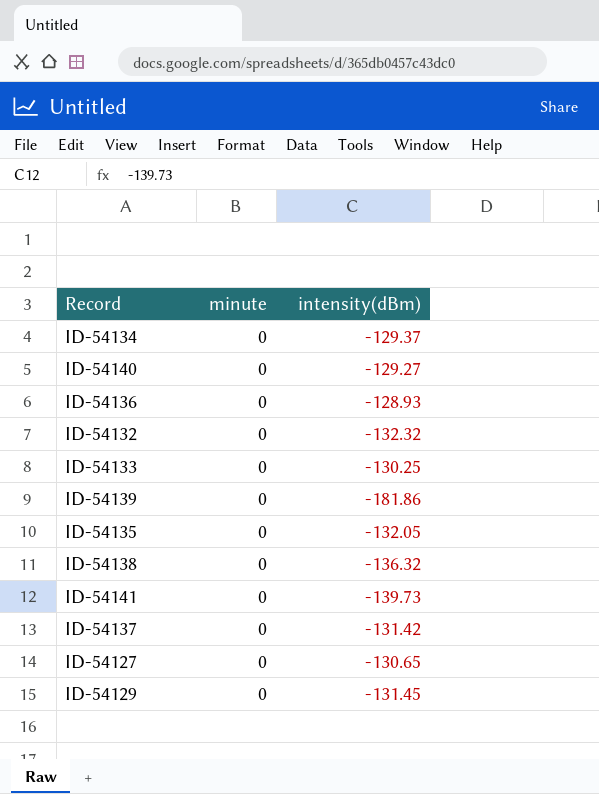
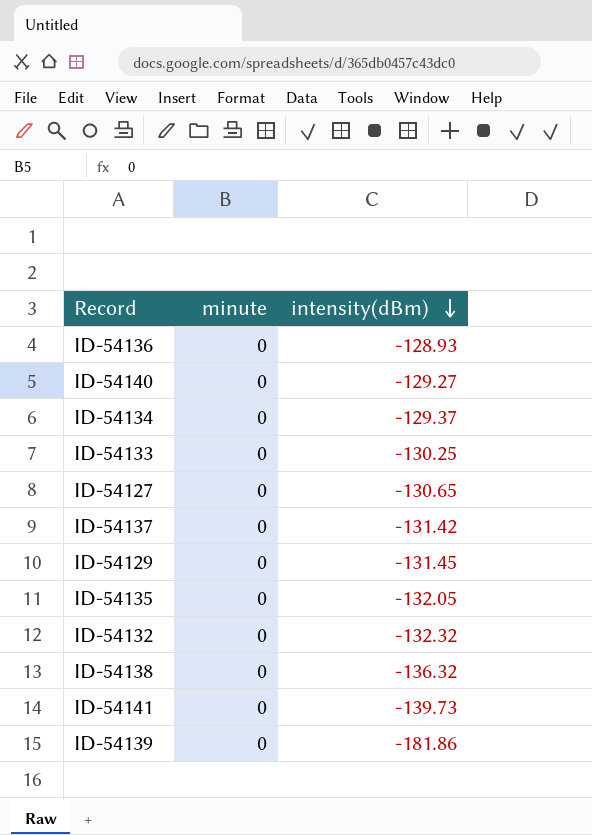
row order: none -> intensity(dBm) descending

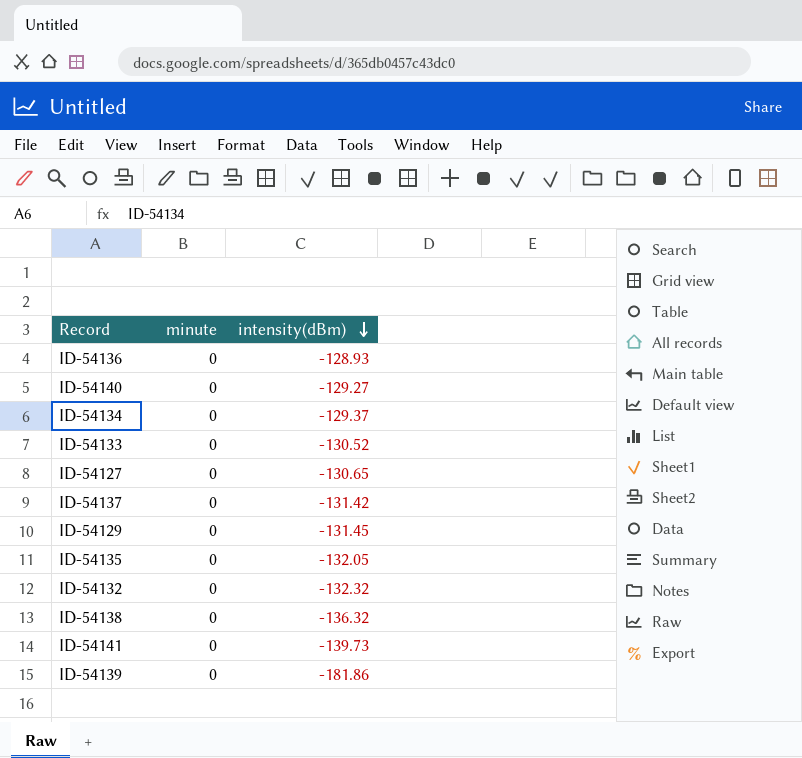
ID-54133 | intensity(dBm): -130.25 -> -130.52

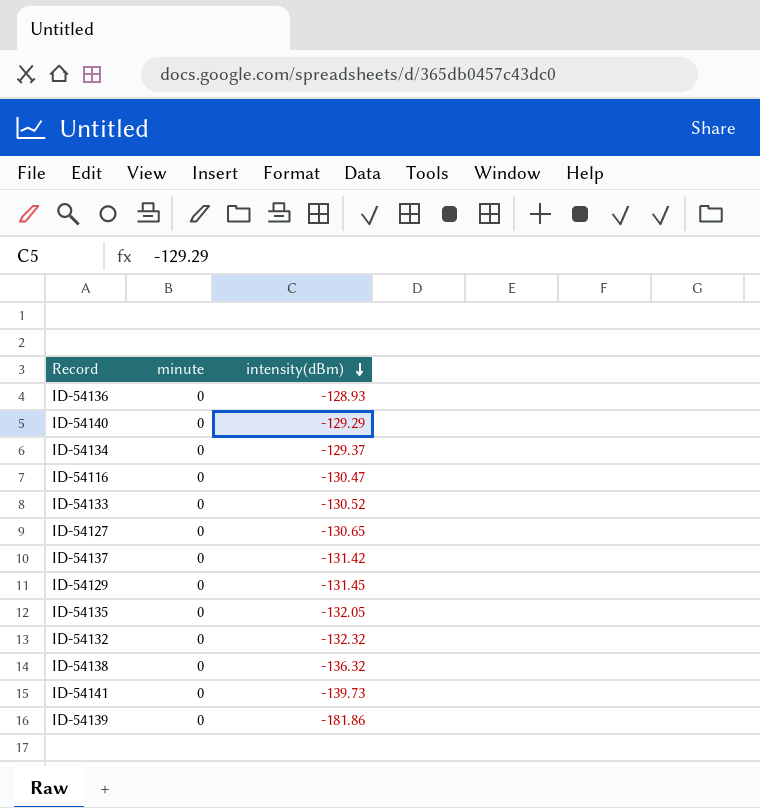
ID-54140 | intensity(dBm): -129.27 -> -129.29
row ID-54116: none -> 0 | -130.47

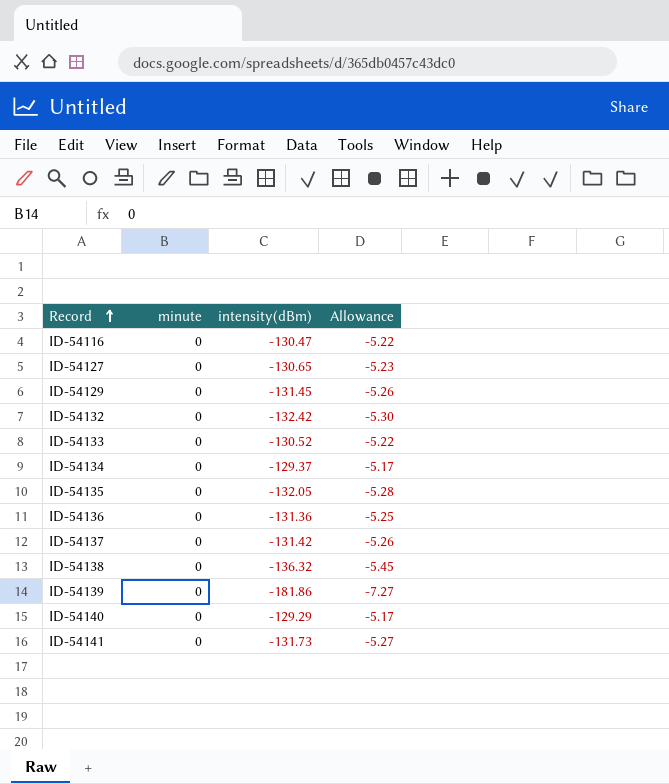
row order: intensity(dBm) descending -> Record ascending
column Allowance | formula: none -> [intensity(dBm)] * 0.04
ID-54132 | intensity(dBm): -132.32 -> -132.42
ID-54136 | intensity(dBm): -128.93 -> -131.36
ID-54141 | intensity(dBm): -139.73 -> -131.73

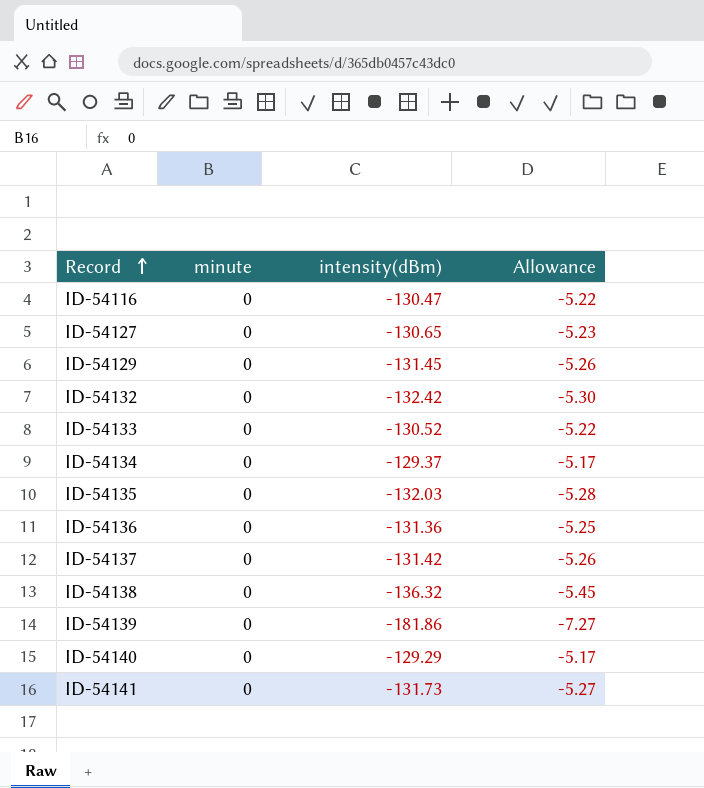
ID-54135 | intensity(dBm): -132.05 -> -132.03

